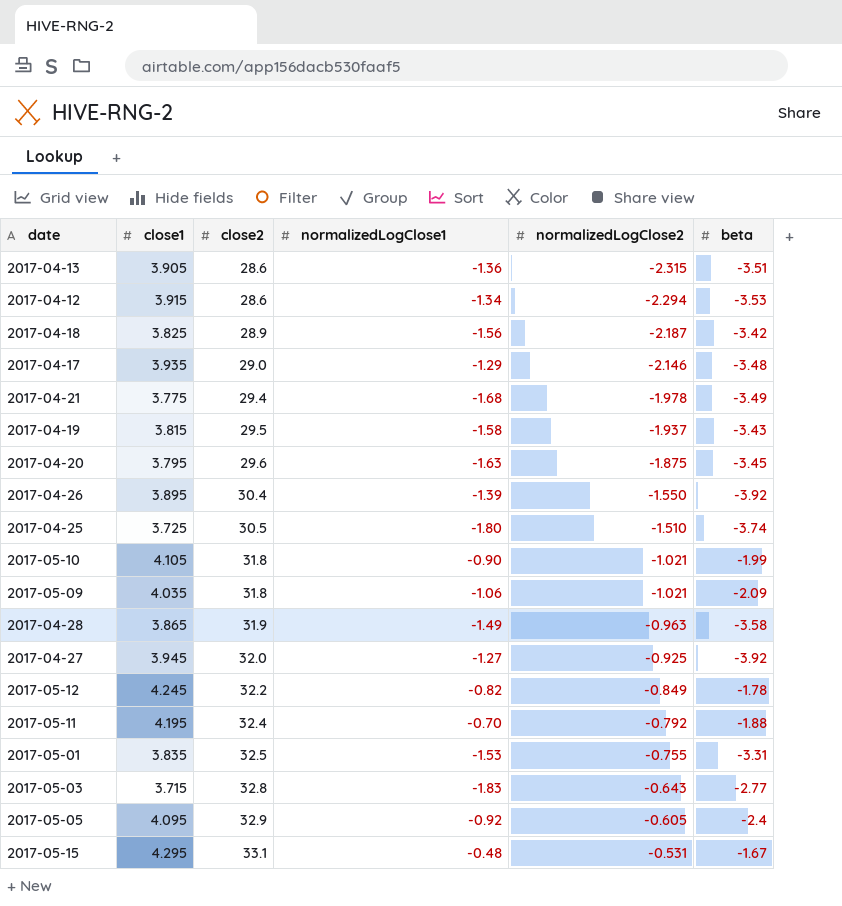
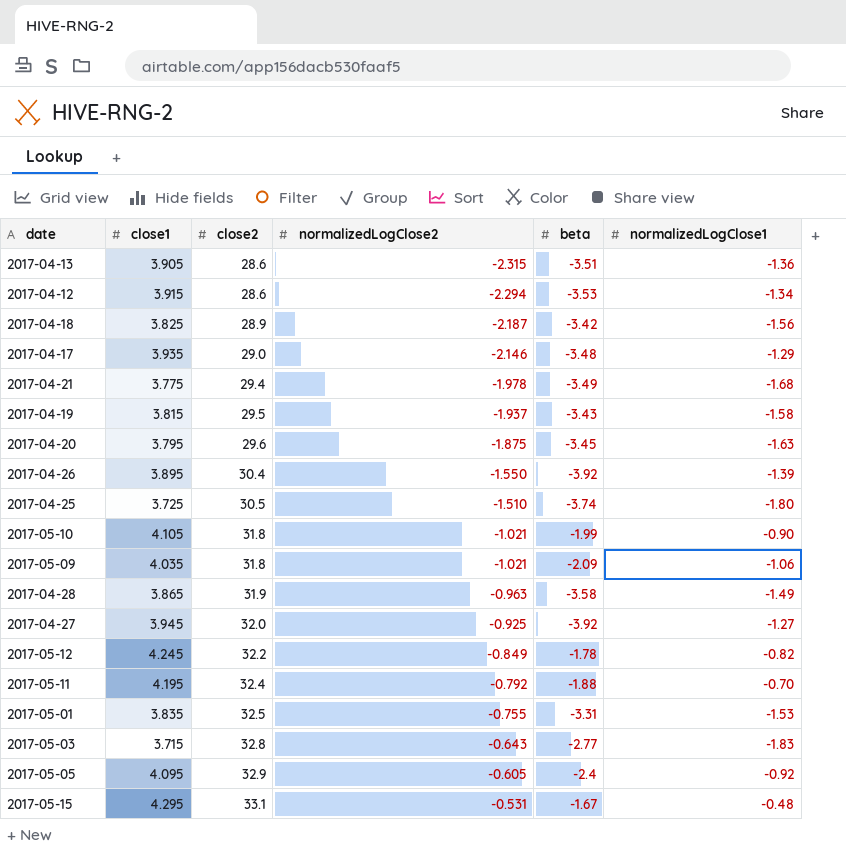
column normalizedLogClose1 | position: 4 -> 6

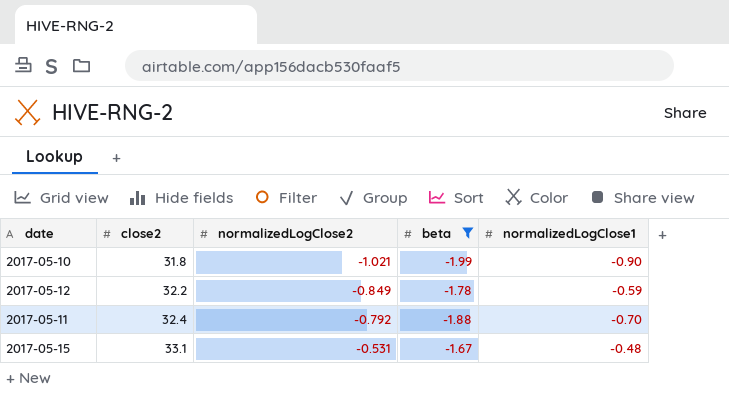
filter: none -> beta >= -1.99
column close1 | position: 2 -> none
2017-05-12 | normalizedLogClose1: -0.82 -> -0.59

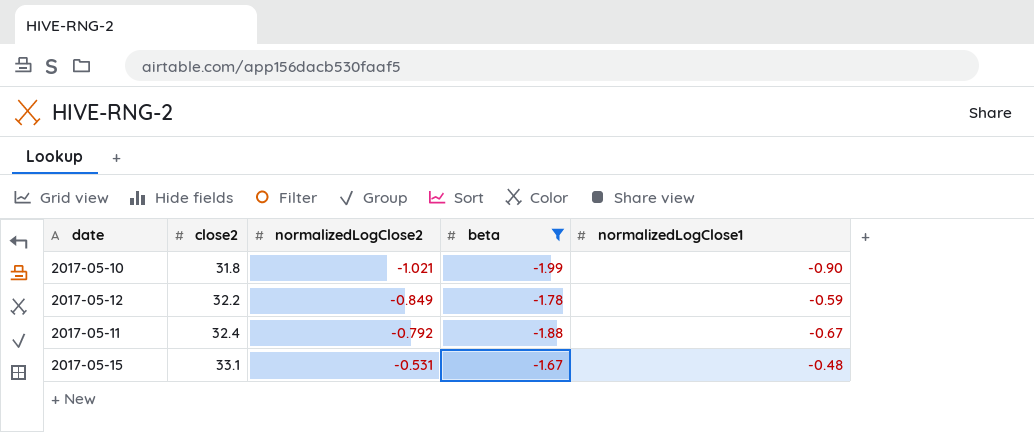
2017-05-11 | normalizedLogClose1: -0.70 -> -0.67

